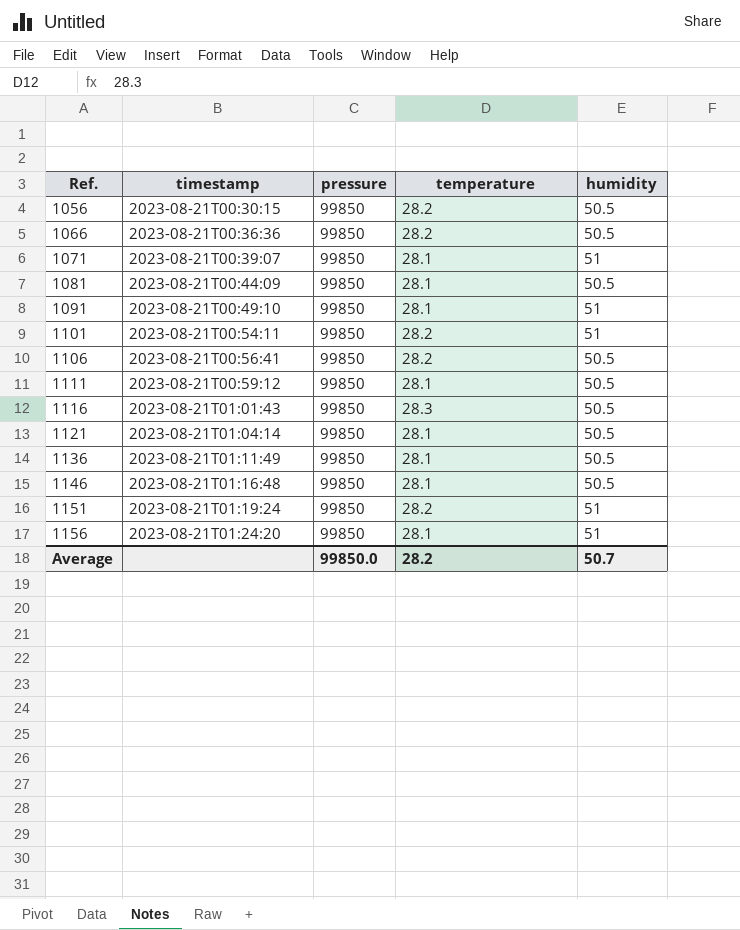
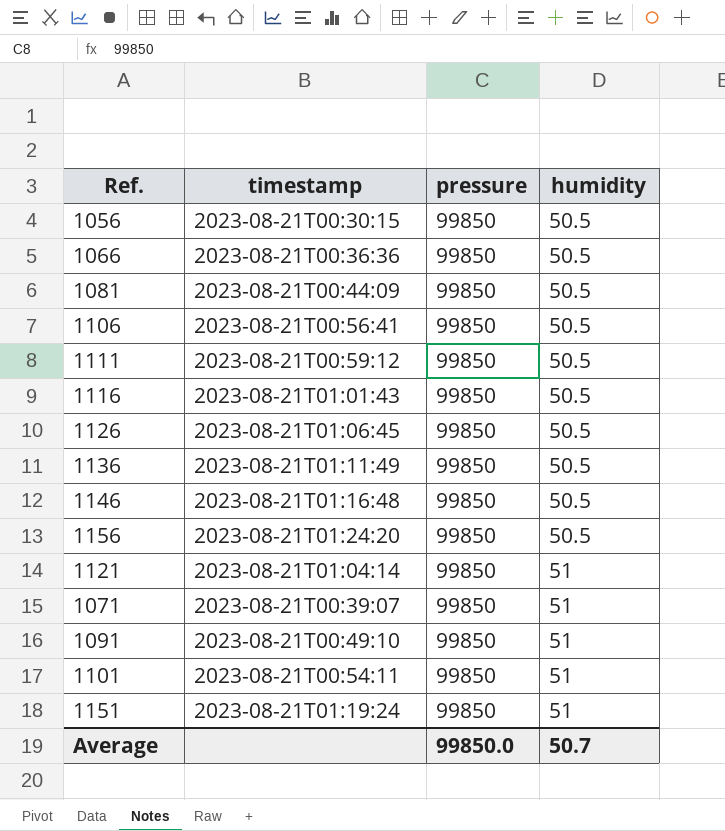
row order: Ref. ascending -> humidity ascending
column temperature | position: 4 -> none
row 1126: none -> 2023-08-21T01:06:45 | 99850 | 50.5
1156 | humidity: 51 -> 50.5
1121 | humidity: 50.5 -> 51

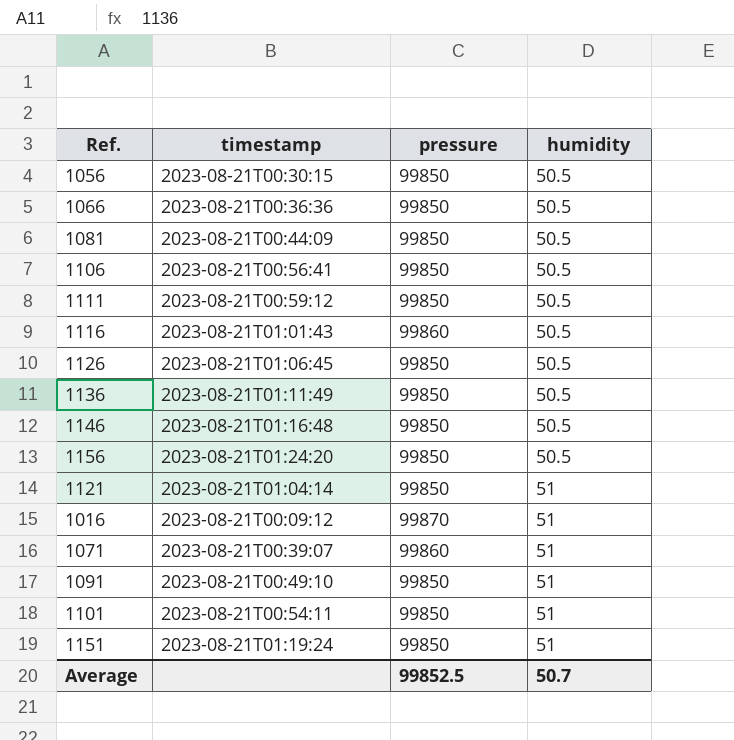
1116 | pressure: 99850 -> 99860
row 1016: none -> 2023-08-21T00:09:12 | 99870 | 51
1071 | pressure: 99850 -> 99860
Average | pressure: 99850.0 -> 99852.5

